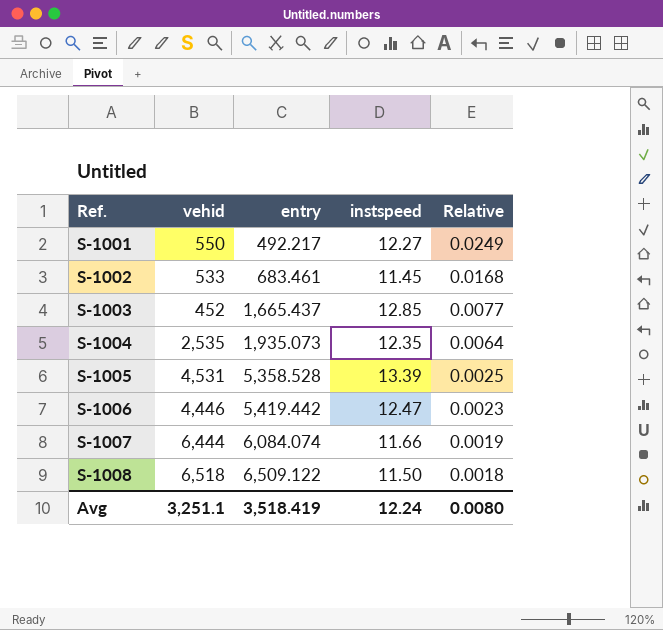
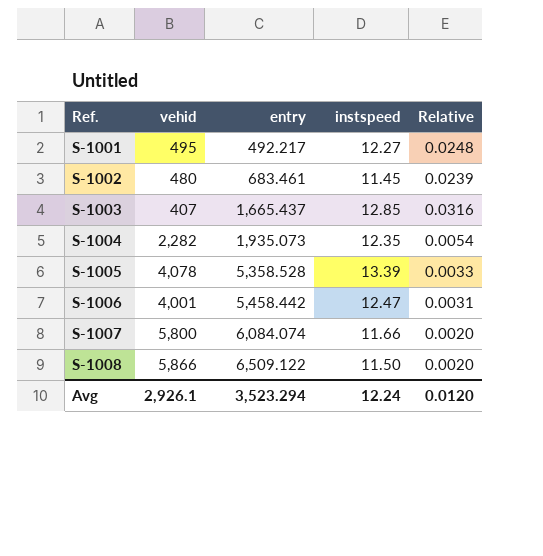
column Relative | formula: [instspeed] / [entry] -> [instspeed] / [vehid]
S-1001 | vehid: 550 -> 495
S-1002 | vehid: 533 -> 480
S-1003 | vehid: 452 -> 407
S-1004 | vehid: 2,535 -> 2,282
S-1005 | vehid: 4,531 -> 4,078
S-1006 | vehid: 4,446 -> 4,001
S-1006 | entry: 5,419.442 -> 5,458.442
S-1007 | vehid: 6,444 -> 5,800
S-1008 | vehid: 6,518 -> 5,866
Avg | vehid: 3,251.1 -> 2,926.1
Avg | entry: 3,518.419 -> 3,523.294
Avg | Relative: 0.0080 -> 0.0120

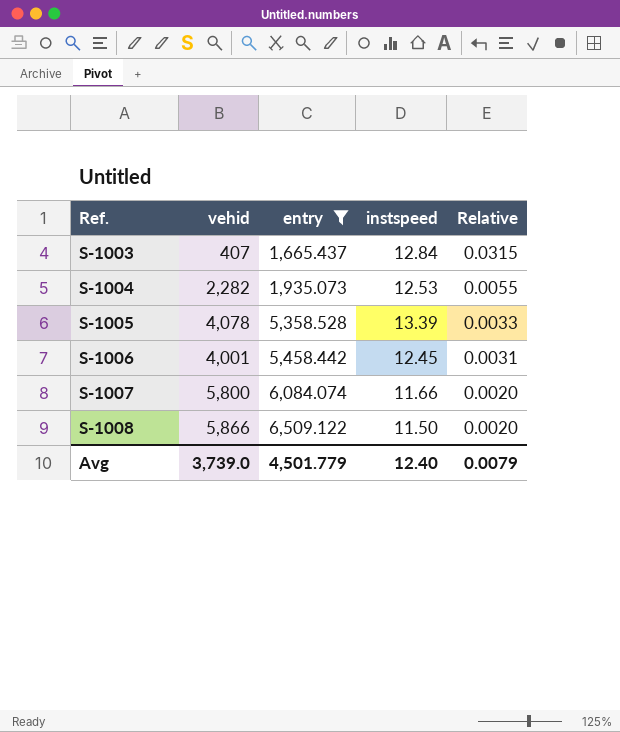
filter: none -> entry >= 1,665.437
S-1003 | instspeed: 12.85 -> 12.84
S-1003 | Relative: 0.0316 -> 0.0315
S-1004 | instspeed: 12.35 -> 12.53
S-1004 | Relative: 0.0054 -> 0.0055
S-1006 | instspeed: 12.47 -> 12.45
Avg | vehid: 2,926.1 -> 3,739.0
Avg | entry: 3,523.294 -> 4,501.779
Avg | instspeed: 12.24 -> 12.40
Avg | Relative: 0.0120 -> 0.0079

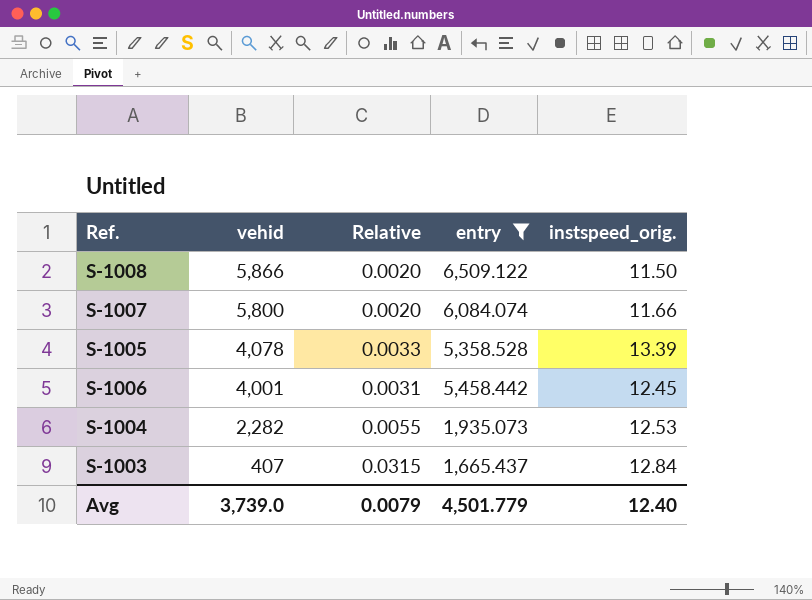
row order: Ref. ascending -> vehid descending
column Relative | position: 5 -> 3
column name: instspeed -> instspeed_orig.

